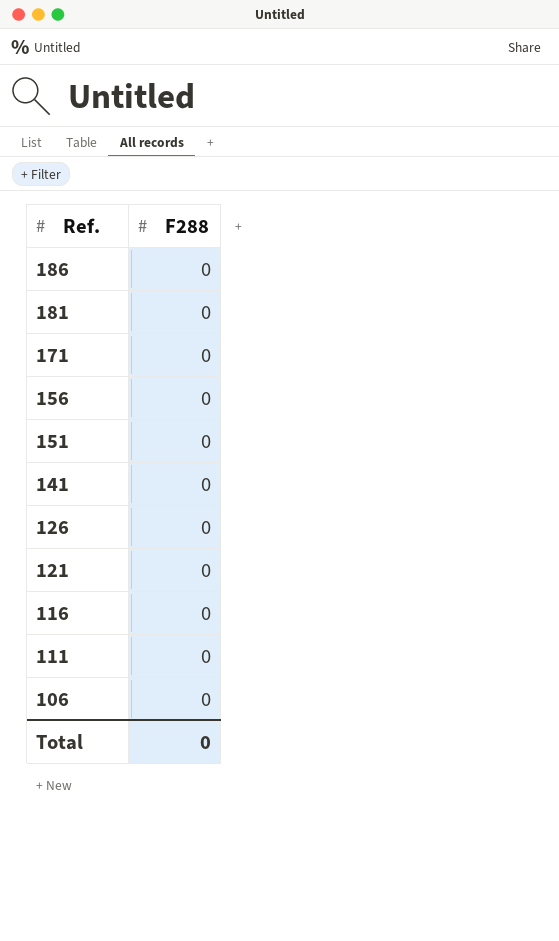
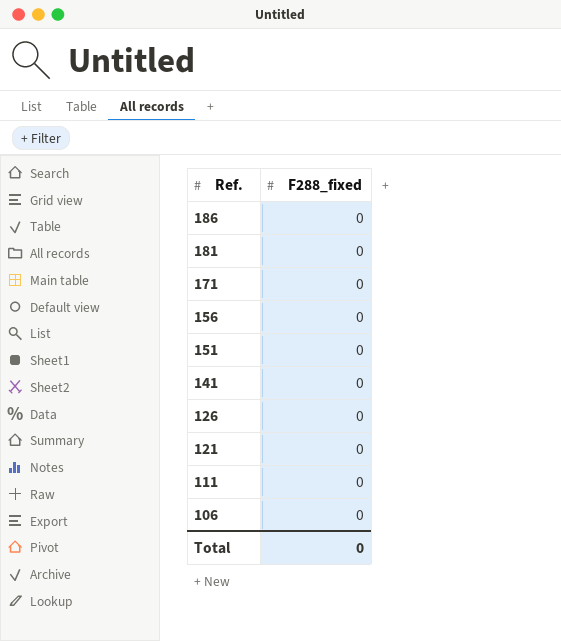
column name: F288 -> F288_fixed
row 116: 0 -> none

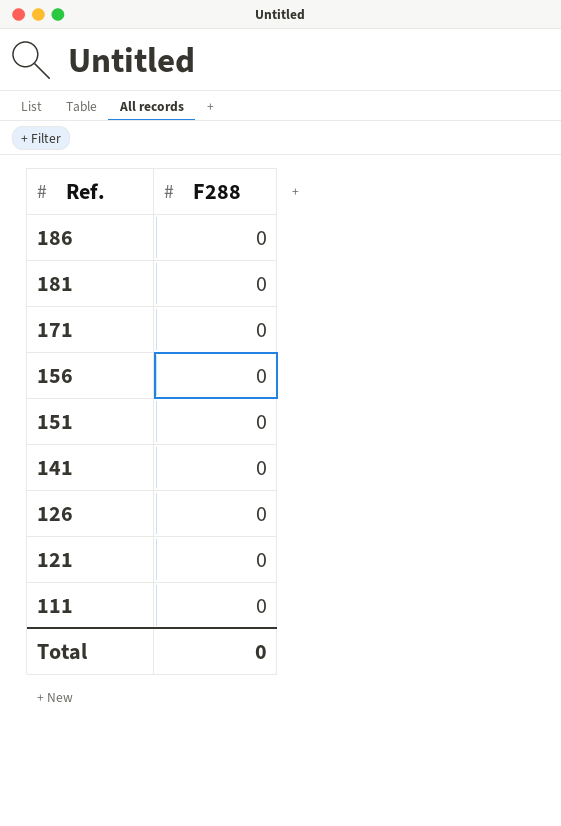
column name: F288_fixed -> F288
row 106: 0 -> none

